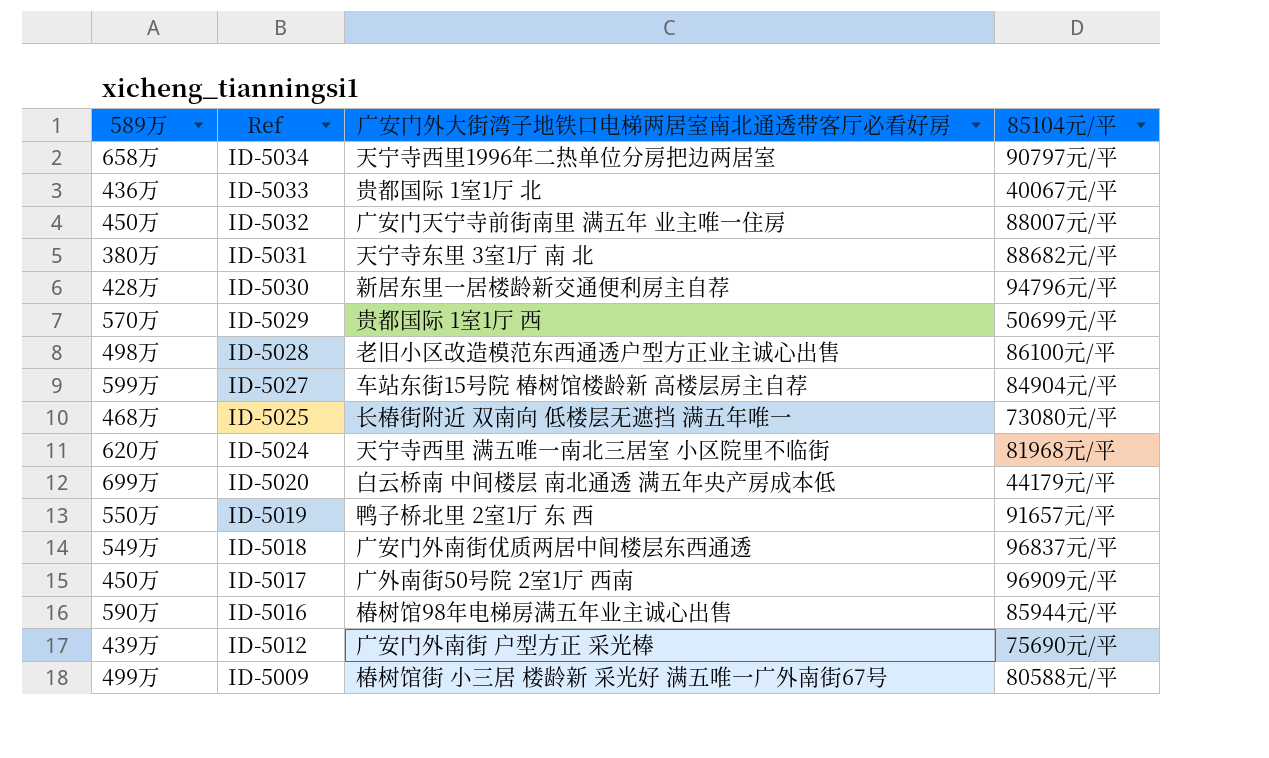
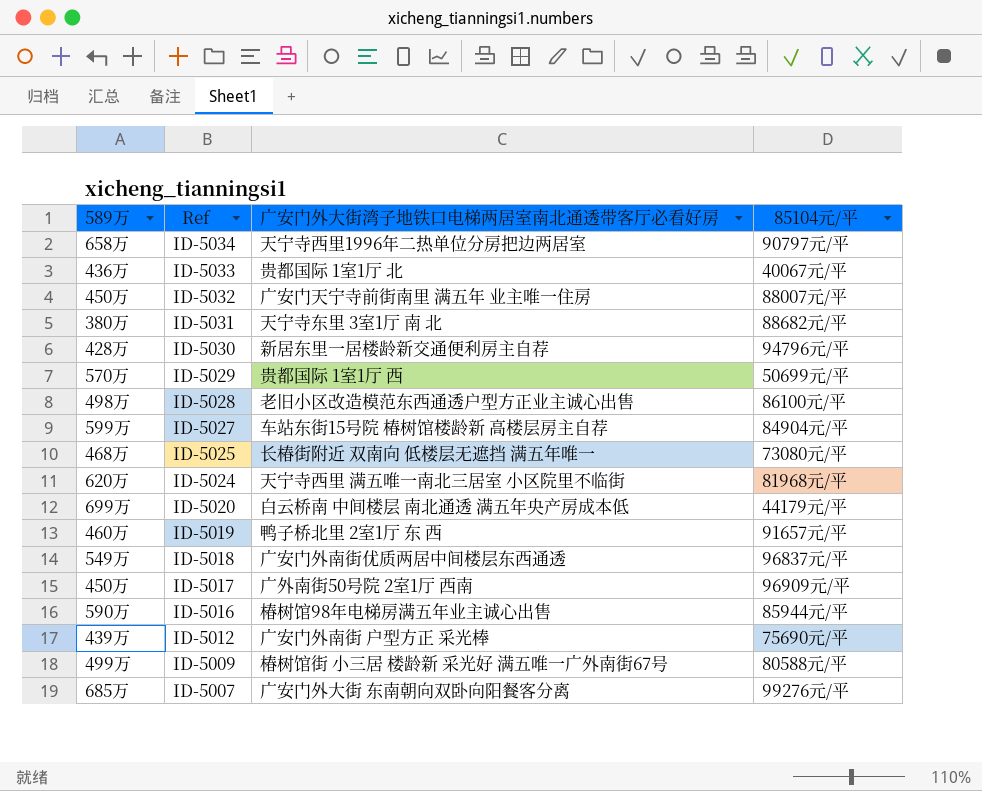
ID-5019 | 589万: 550万 -> 460万
row ID-5007: none -> 685万 | 广安门外大街 东南朝向双卧向阳餐客分离 | 99276元/平

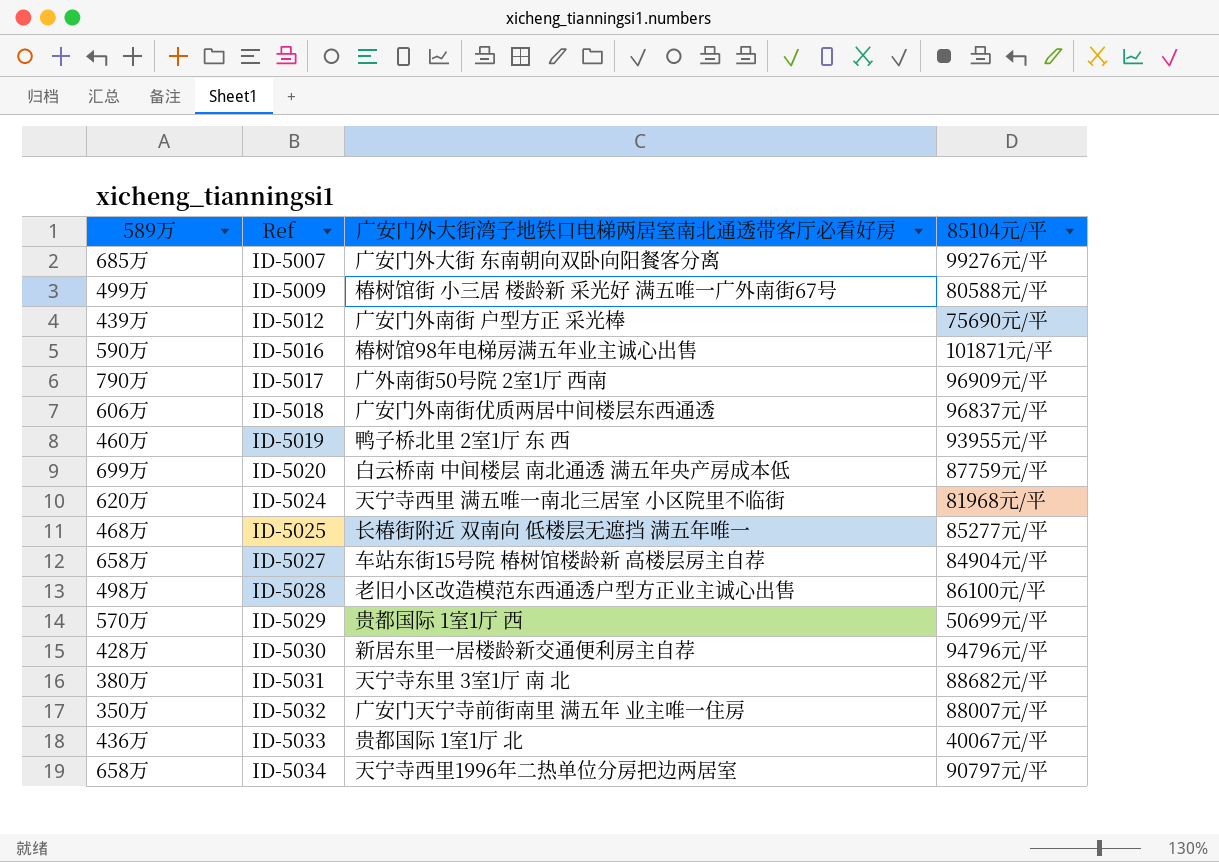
row order: Ref descending -> Ref ascending
ID-5016 | 85104元/平: 85944元/平 -> 101871元/平
ID-5017 | 589万: 450万 -> 790万
ID-5018 | 589万: 549万 -> 606万
ID-5019 | 85104元/平: 91657元/平 -> 93955元/平
ID-5020 | 85104元/平: 44179元/平 -> 87759元/平
ID-5025 | 85104元/平: 73080元/平 -> 85277元/平
ID-5027 | 589万: 599万 -> 658万
ID-5032 | 589万: 450万 -> 350万

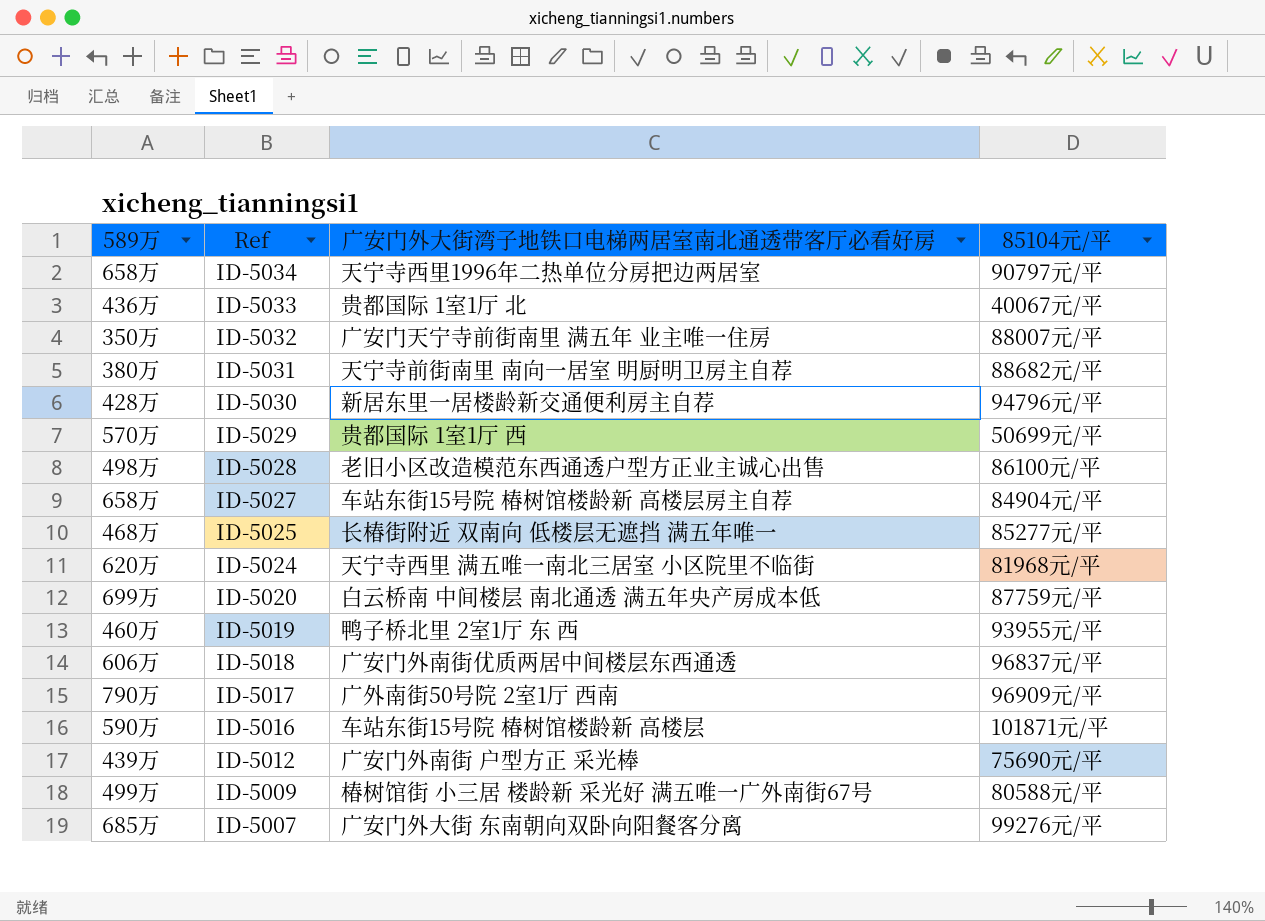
row order: Ref ascending -> Ref descending
ID-5031 | 广安门外大街湾子地铁口电梯两居室南北通透带客厅必看好房: 天宁寺东里 3室1厅 南 北 -> 天宁寺前街南里 南向一居室 明厨明卫房主自荐
ID-5016 | 广安门外大街湾子地铁口电梯两居室南北通透带客厅必看好房: 椿树馆98年电梯房满五年业主诚心出售 -> 车站东街15号院 椿树馆楼龄新 高楼层

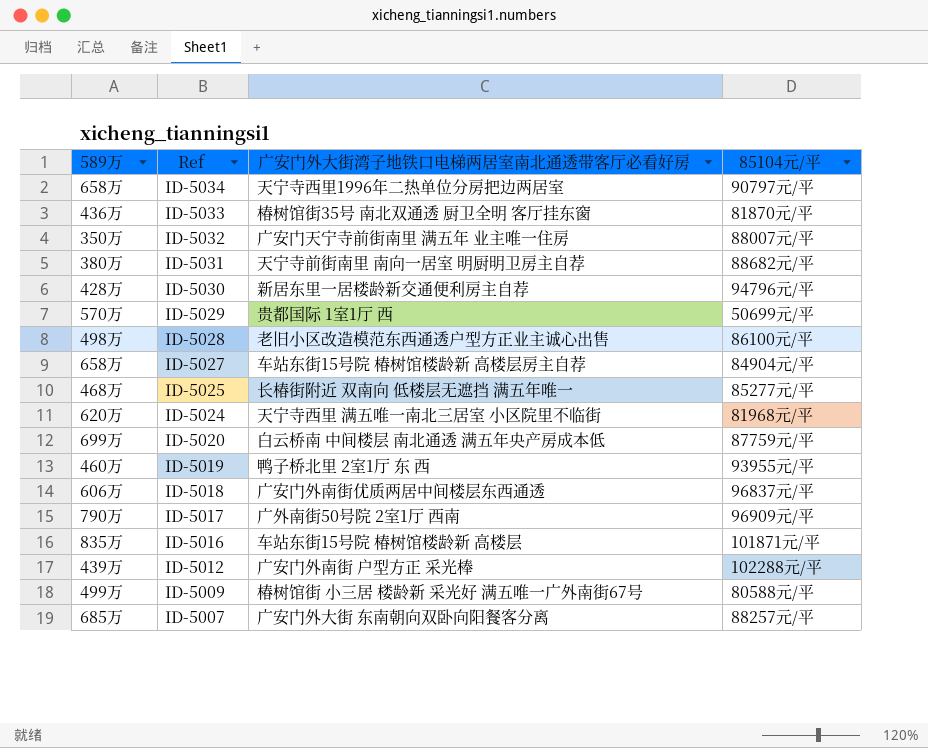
ID-5033 | 广安门外大街湾子地铁口电梯两居室南北通透带客厅必看好房: 贵都国际 1室1厅 北 -> 椿树馆街35号 南北双通透 厨卫全明 客厅挂东窗
ID-5033 | 85104元/平: 40067元/平 -> 81870元/平
ID-5016 | 589万: 590万 -> 835万
ID-5012 | 85104元/平: 75690元/平 -> 102288元/平
ID-5007 | 85104元/平: 99276元/平 -> 88257元/平

